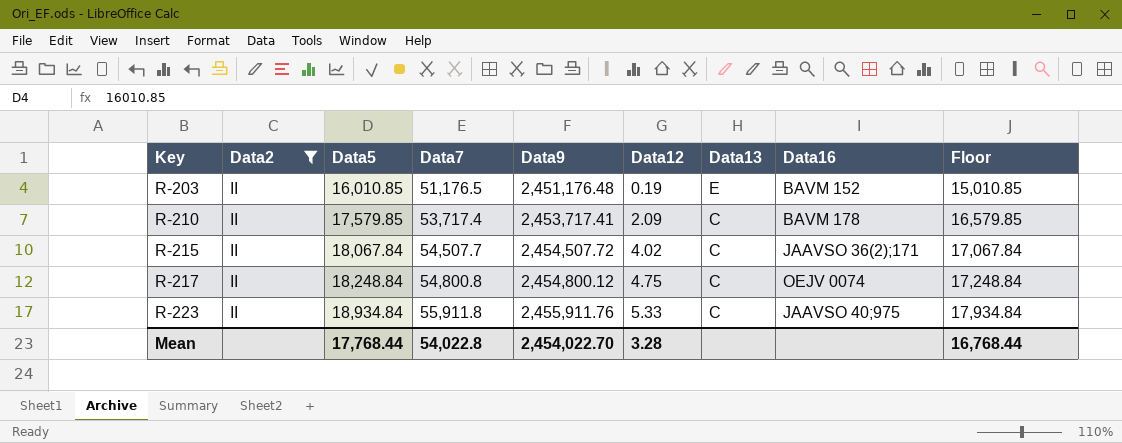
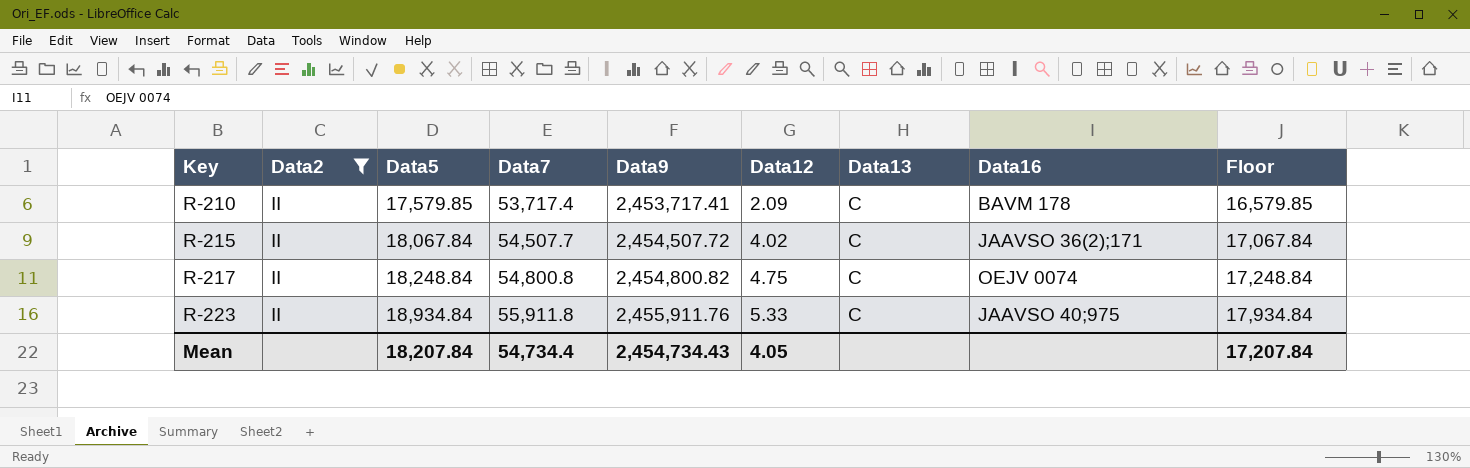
row R-203: II | 16,010.85 | 51,176.5 | 2,451,176.48 | 0.19 | E | BAVM 152 | 15,010.85 -> none
R-217 | Data9: 2,454,800.12 -> 2,454,800.82
Mean | Data5: 17,768.44 -> 18,207.84
Mean | Data7: 54,022.8 -> 54,734.4
Mean | Data9: 2,454,022.70 -> 2,454,734.43
Mean | Data12: 3.28 -> 4.05
Mean | Floor: 16,768.44 -> 17,207.84

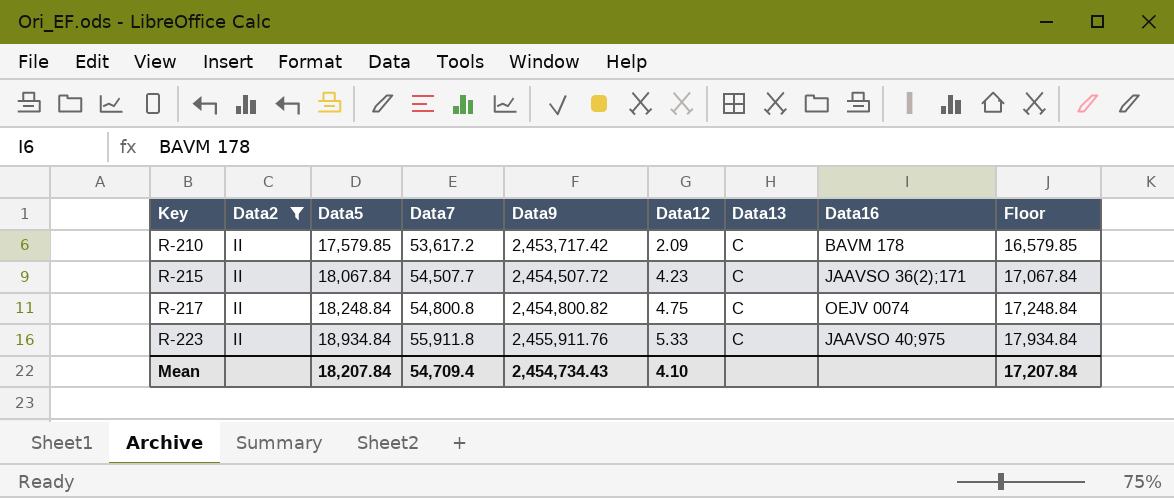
R-210 | Data7: 53,717.4 -> 53,617.2
R-210 | Data9: 2,453,717.41 -> 2,453,717.42
R-215 | Data12: 4.02 -> 4.23
Mean | Data7: 54,734.4 -> 54,709.4
Mean | Data12: 4.05 -> 4.10

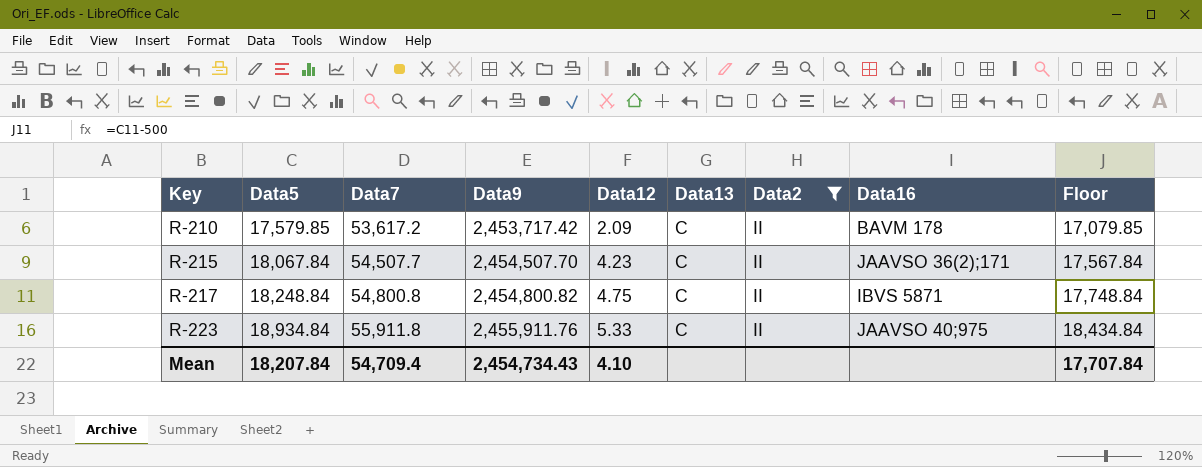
column Data2 | position: 2 -> 7
column Floor | formula: [Data5] - 1000 -> [Data5] - 500
R-215 | Data9: 2,454,507.72 -> 2,454,507.70
R-217 | Data16: OEJV 0074 -> IBVS 5871
Mean | Floor: 17,207.84 -> 17,707.84

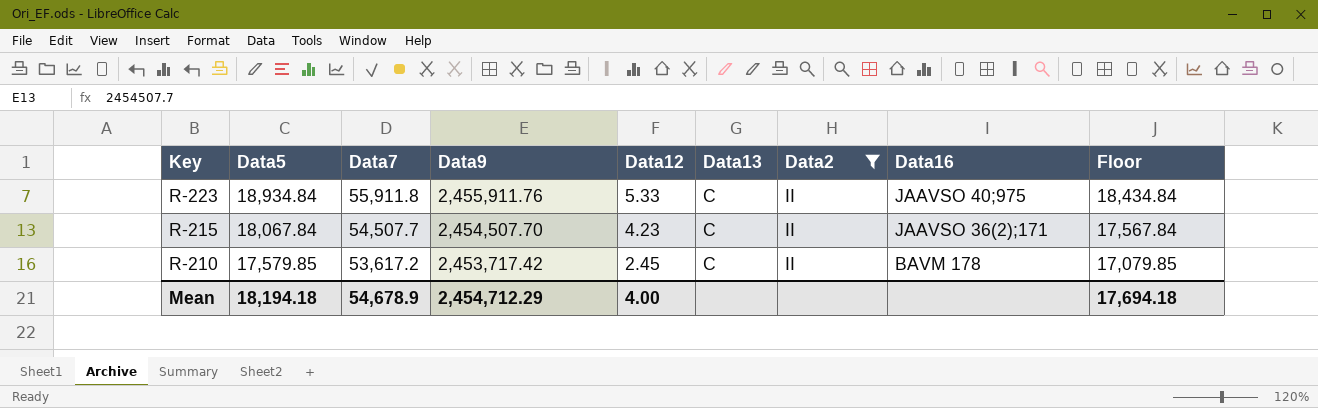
row order: Key ascending -> Key descending
row R-217: 18,248.84 | 54,800.8 | 2,454,800.82 | 4.75 | C | II | IBVS 5871 | 17,748.84 -> none
R-210 | Data12: 2.09 -> 2.45
Mean | Data5: 18,207.84 -> 18,194.18
Mean | Data7: 54,709.4 -> 54,678.9
Mean | Data9: 2,454,734.43 -> 2,454,712.29
Mean | Data12: 4.10 -> 4.00
Mean | Floor: 17,707.84 -> 17,694.18

